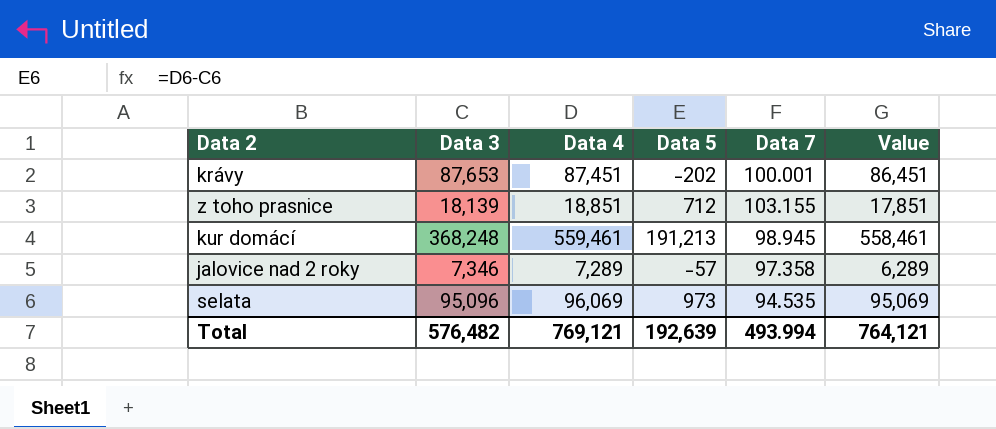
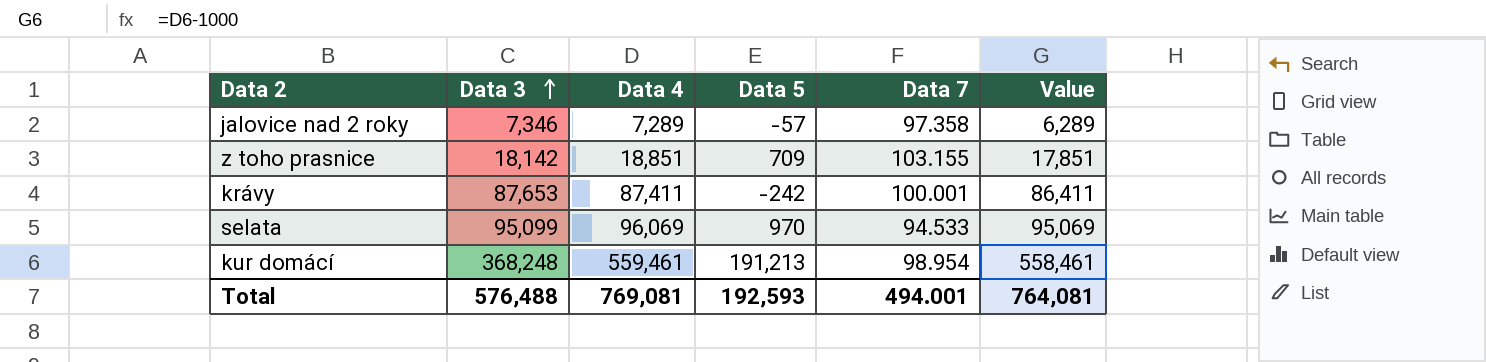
row order: none -> Data 3 ascending
z toho prasnice | Data 3: 18,139 -> 18,142
z toho prasnice | Data 5: 712 -> 709
krávy | Data 4: 87,451 -> 87,411
krávy | Data 5: -202 -> -242
krávy | Value: 86,451 -> 86,411
selata | Data 3: 95,096 -> 95,099
selata | Data 5: 973 -> 970
selata | Data 7: 94.535 -> 94.533
kur domácí | Data 7: 98.945 -> 98.954
Total | Data 3: 576,482 -> 576,488
Total | Data 4: 769,121 -> 769,081
Total | Data 5: 192,639 -> 192,593
Total | Data 7: 493.994 -> 494.001
Total | Value: 764,121 -> 764,081

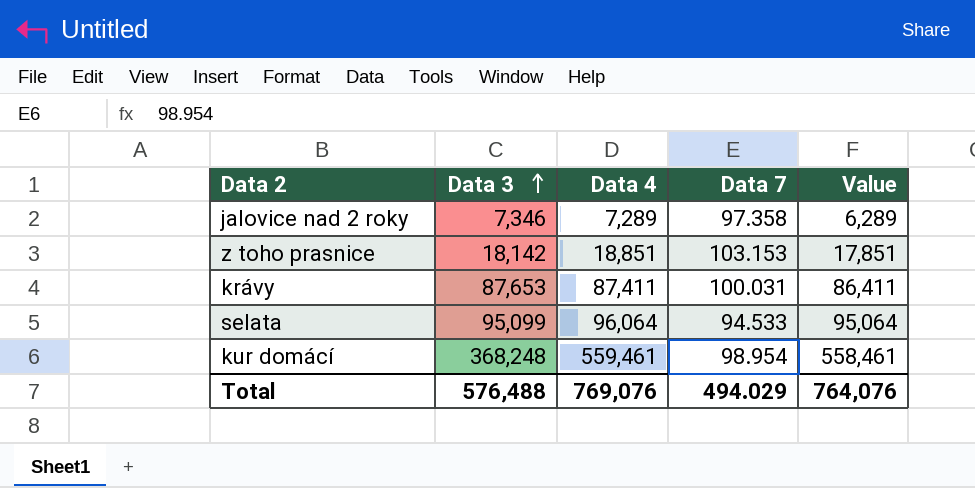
column Data 5 | formula: [Data 4] - [Data 3] -> none
z toho prasnice | Data 7: 103.155 -> 103.153
krávy | Data 7: 100.001 -> 100.031
selata | Data 4: 96,069 -> 96,064
selata | Value: 95,069 -> 95,064
Total | Data 4: 769,081 -> 769,076
Total | Data 7: 494.001 -> 494.029
Total | Value: 764,081 -> 764,076

